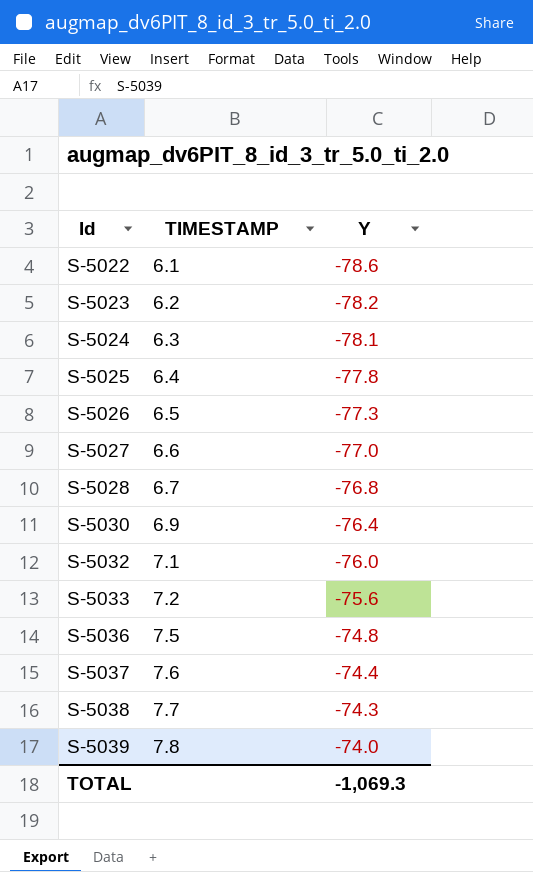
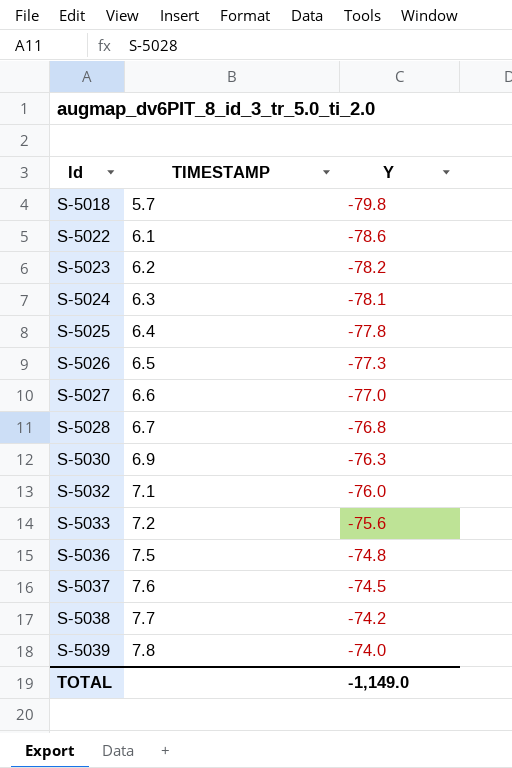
row S-5018: none -> 5.7 | -79.8
S-5030 | Y: -76.4 -> -76.3
S-5037 | Y: -74.4 -> -74.5
S-5038 | Y: -74.3 -> -74.2
TOTAL | Y: -1,069.3 -> -1,149.0

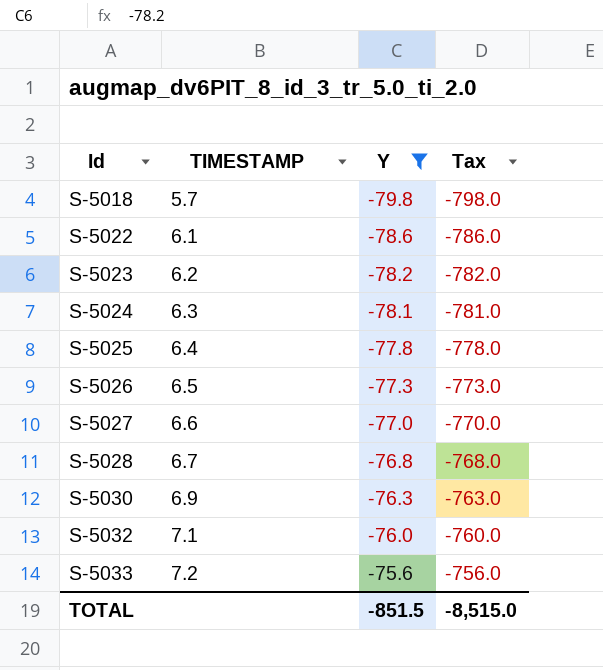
filter: none -> Y <= -75.6
column Tax | formula: none -> [Y] * 10
TOTAL | Y: -1,149.0 -> -851.5

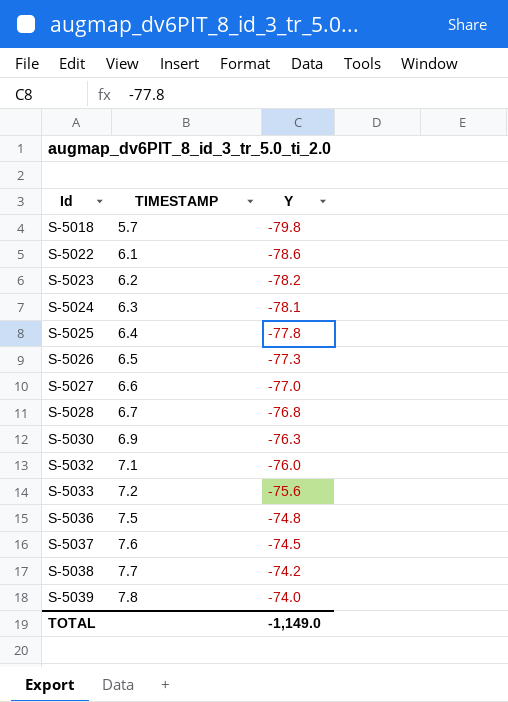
filter: Y <= -75.6 -> none
column Tax | formula: [Y] * 10 -> none
TOTAL | Y: -851.5 -> -1,149.0

